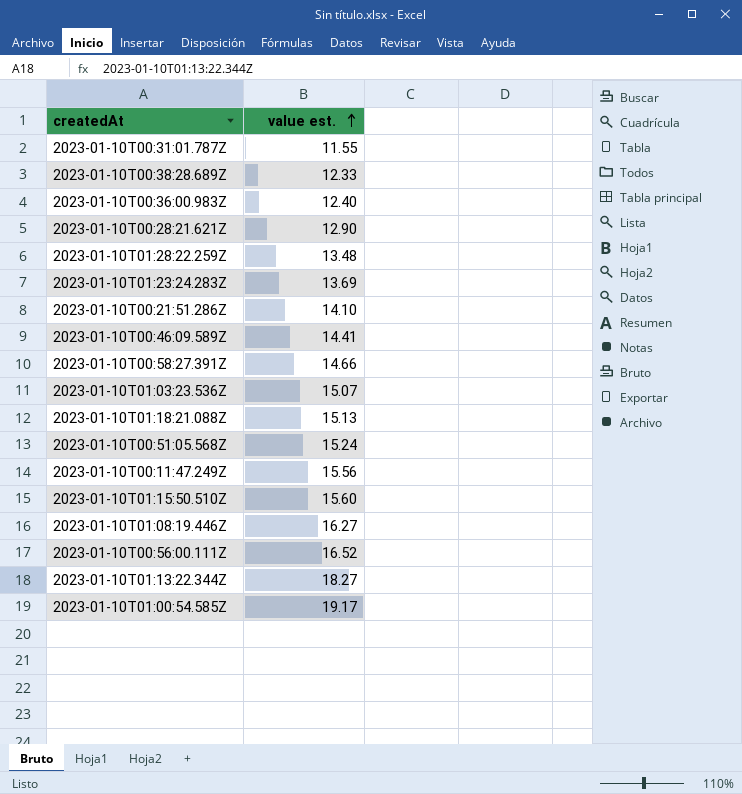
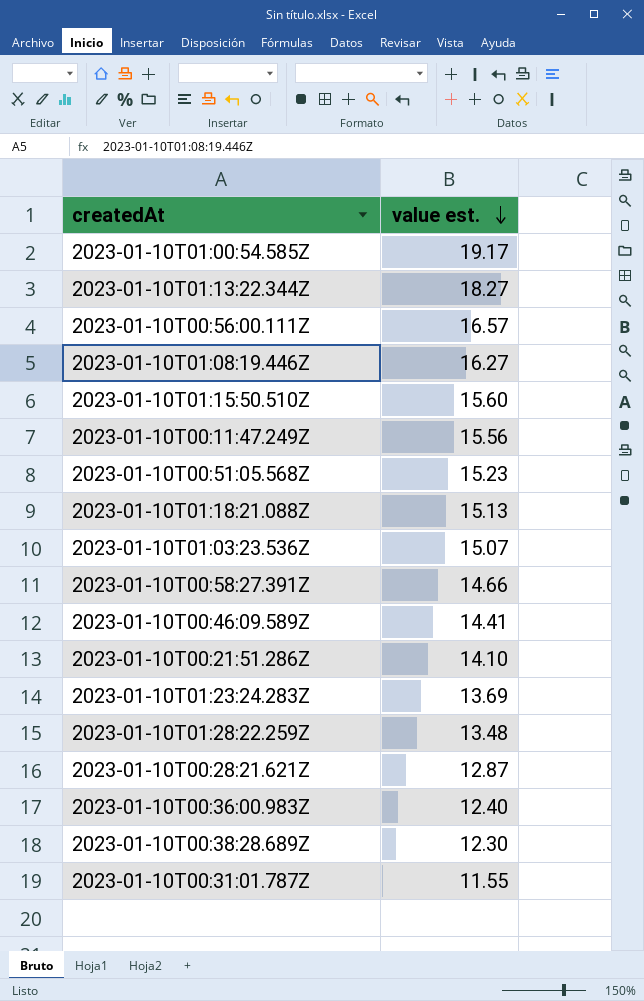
row order: value est. ascending -> value est. descending
2023-01-10T00:56:00.111Z | value est.: 16.52 -> 16.57
2023-01-10T00:51:05.568Z | value est.: 15.24 -> 15.23
2023-01-10T00:28:21.621Z | value est.: 12.90 -> 12.87
2023-01-10T00:38:28.689Z | value est.: 12.33 -> 12.30

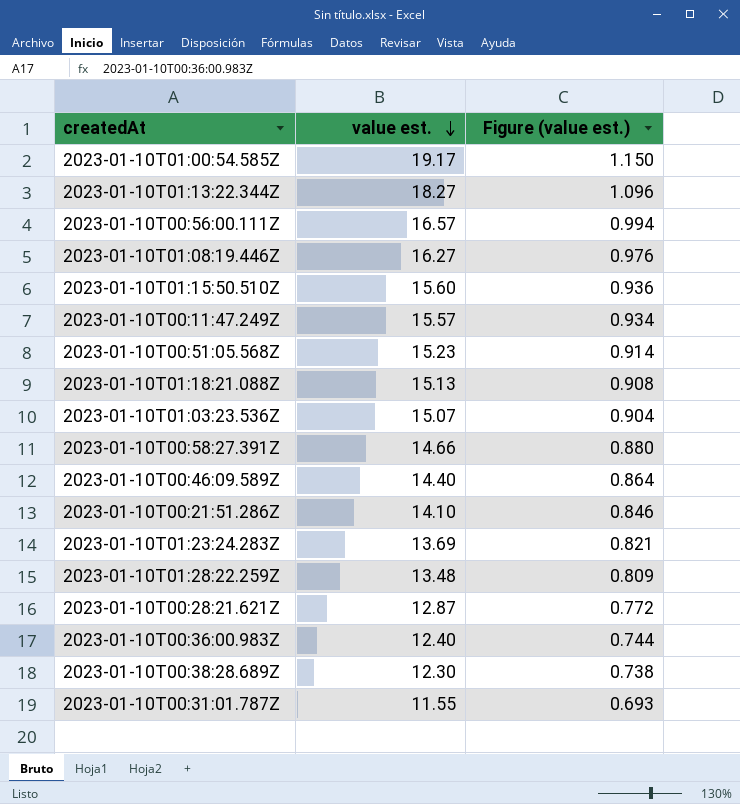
column Figure (value est.) | formula: none -> [value est.] * 0.06
2023-01-10T00:11:47.249Z | value est.: 15.56 -> 15.57
2023-01-10T00:46:09.589Z | value est.: 14.41 -> 14.40

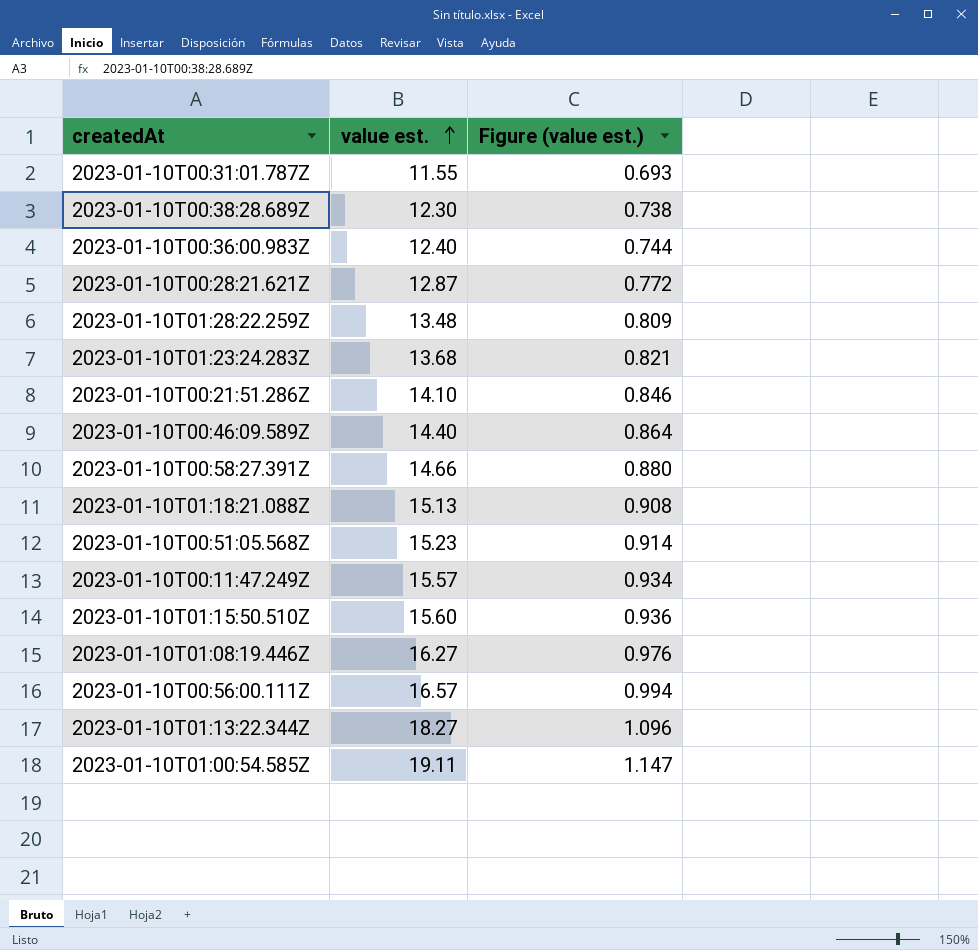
row order: value est. descending -> value est. ascending
row 2023-01-10T01:03:23.536Z: 15.07 | 0.904 -> none
2023-01-10T01:23:24.283Z | value est.: 13.69 -> 13.68
2023-01-10T01:00:54.585Z | value est.: 19.17 -> 19.11
2023-01-10T01:00:54.585Z | Figure (value est.): 1.150 -> 1.147

